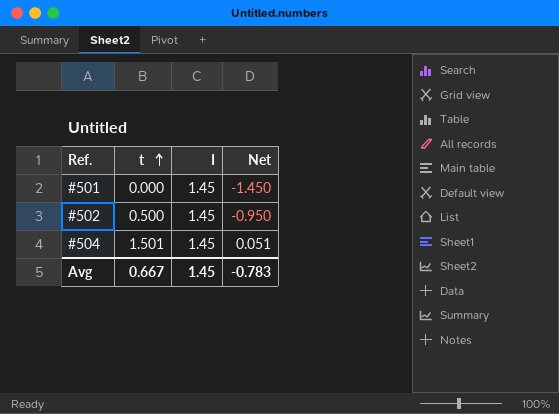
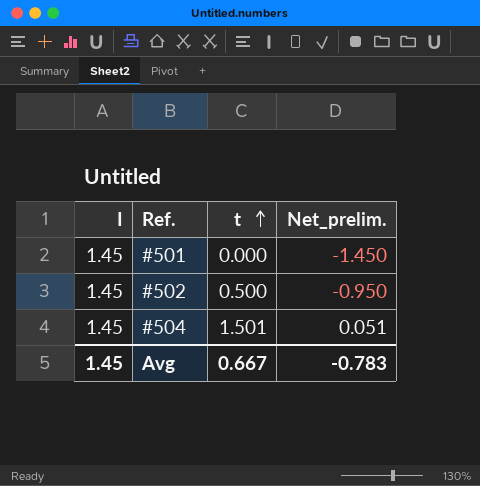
column I | position: 3 -> 1
column name: Net -> Net_prelim.

